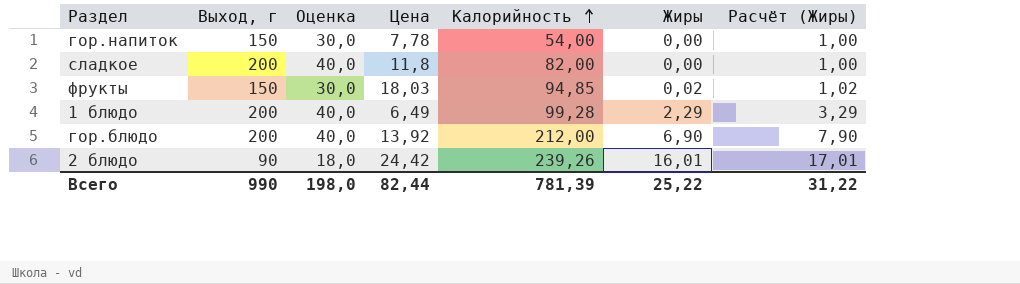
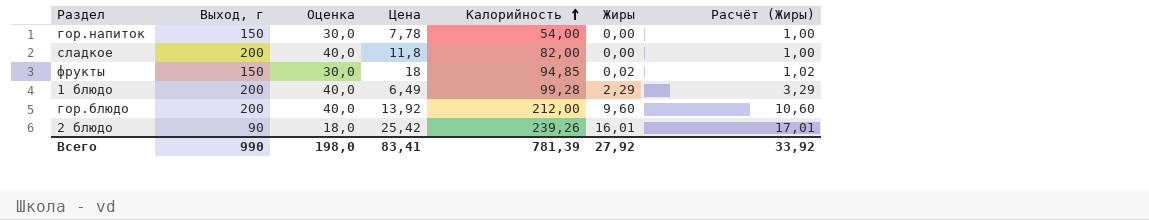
фрукты | Цена: 18,03 -> 18
гор.блюдо | Жиры: 6,90 -> 9,60
гор.блюдо | Расчёт (Жиры): 7,90 -> 10,60
2 блюдо | Цена: 24,42 -> 25,42
Всего | Цена: 82,44 -> 83,41
Всего | Жиры: 25,22 -> 27,92
Всего | Расчёт (Жиры): 31,22 -> 33,92

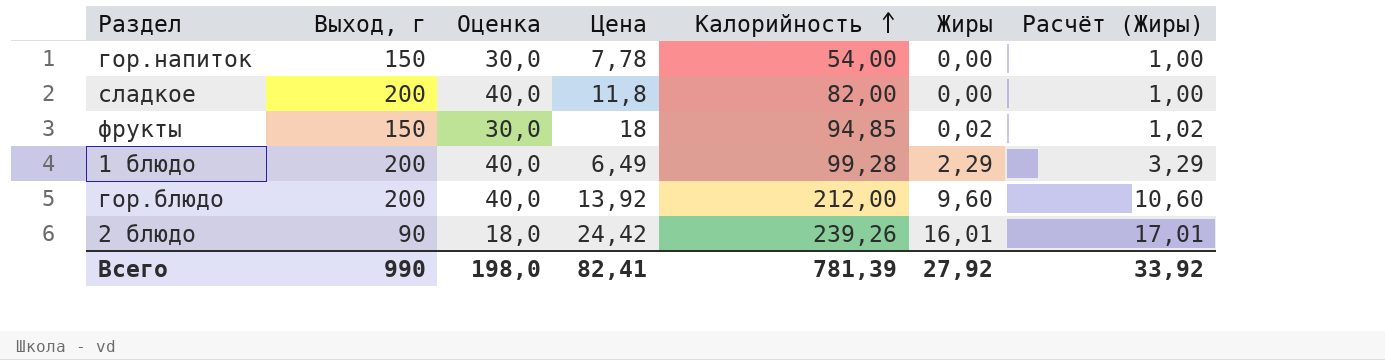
2 блюдо | Цена: 25,42 -> 24,42
Всего | Цена: 83,41 -> 82,41

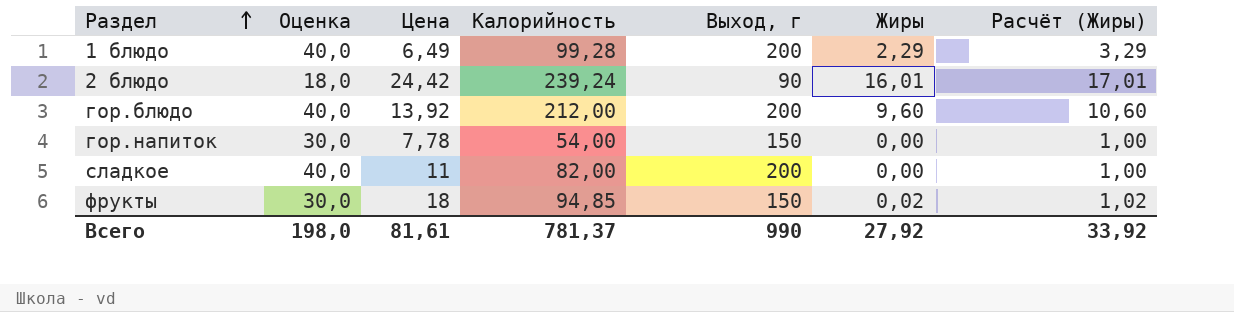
row order: Калорийность ascending -> Раздел ascending
column Выход, г | position: 2 -> 5
2 блюдо | Калорийность: 239,26 -> 239,24
сладкое | Цена: 11,8 -> 11
Всего | Цена: 82,41 -> 81,61
Всего | Калорийность: 781,39 -> 781,37

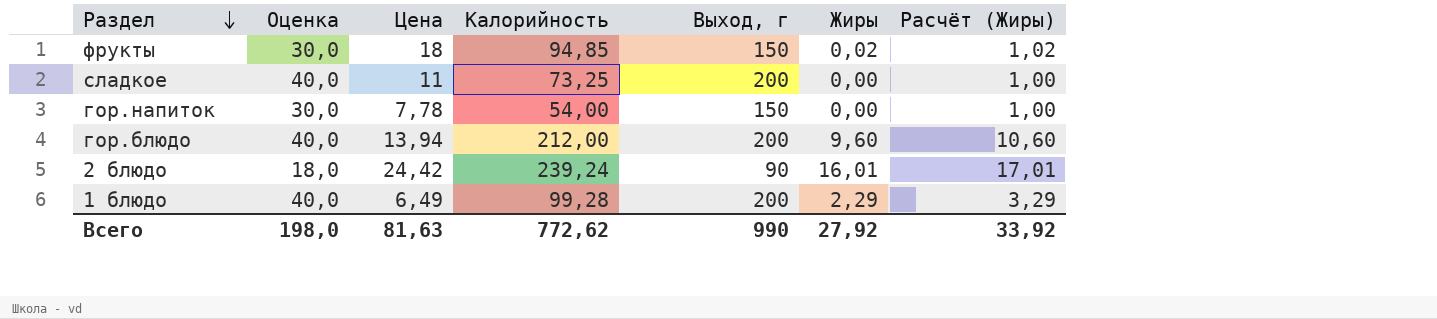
row order: Раздел ascending -> Раздел descending
сладкое | Калорийность: 82,00 -> 73,25
гор.блюдо | Цена: 13,92 -> 13,94
Всего | Цена: 81,61 -> 81,63
Всего | Калорийность: 781,37 -> 772,62

